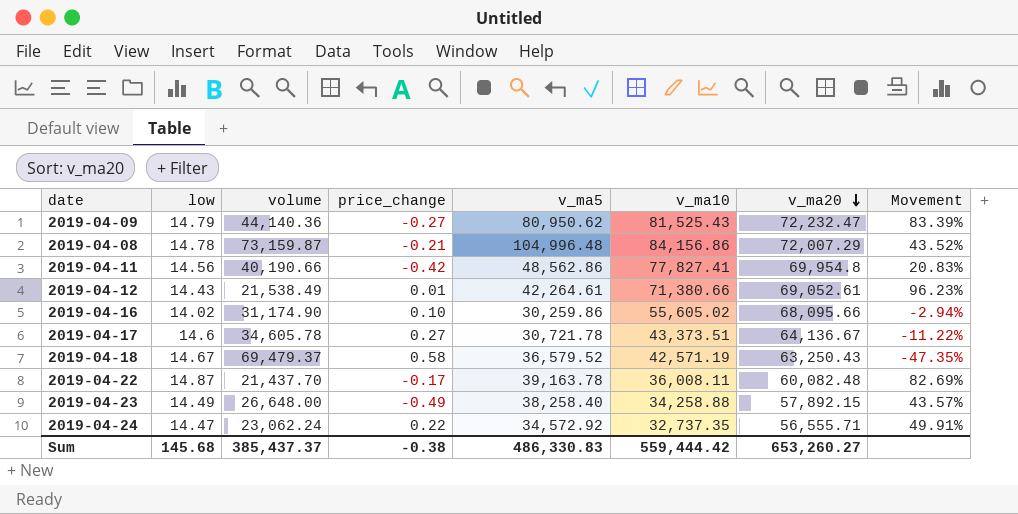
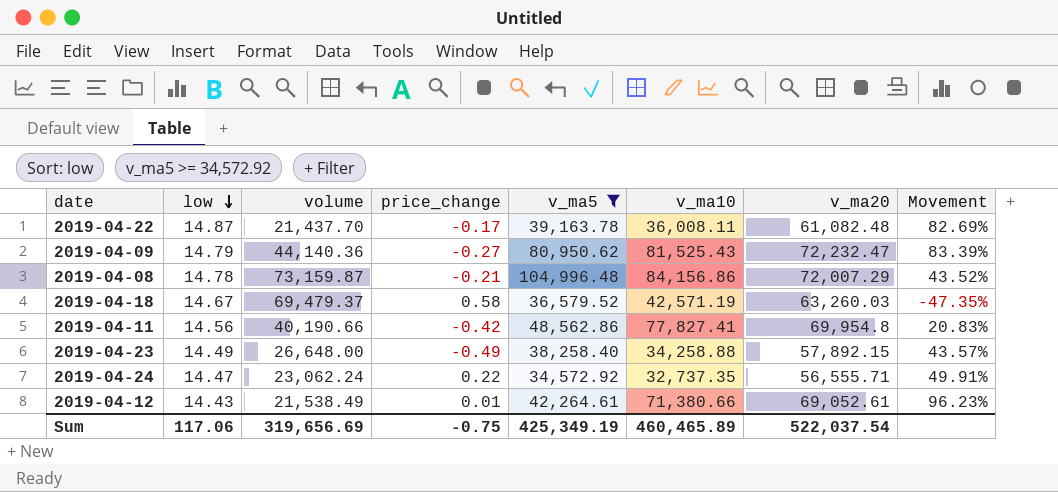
filter: none -> v_ma5 >= 34,572.92
row order: v_ma20 descending -> low descending
2019-04-22 | v_ma20: 60,082.48 -> 61,082.48
2019-04-18 | v_ma20: 63,250.43 -> 63,260.03
Sum | low: 145.68 -> 117.06
Sum | volume: 385,437.37 -> 319,656.69
Sum | price_change: -0.38 -> -0.75
Sum | v_ma5: 486,330.83 -> 425,349.19
Sum | v_ma10: 559,444.42 -> 460,465.89
Sum | v_ma20: 653,260.27 -> 522,037.54

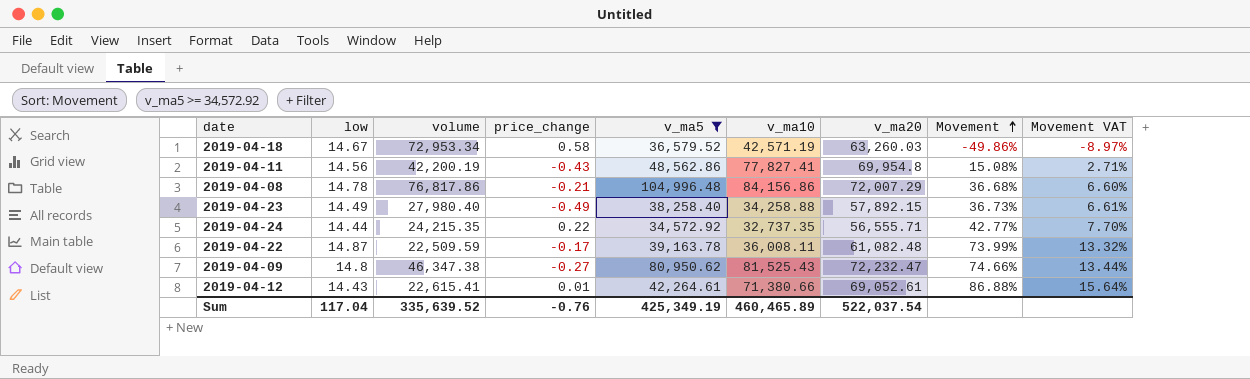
row order: low descending -> Movement ascending
column Movement VAT | formula: none -> [Movement] * 0.18
2019-04-18 | volume: 69,479.37 -> 72,953.34
2019-04-18 | Movement: -47.35% -> -49.86%
2019-04-11 | volume: 40,190.66 -> 42,200.19
2019-04-11 | price_change: -0.42 -> -0.43
2019-04-11 | Movement: 20.83% -> 15.08%
2019-04-08 | volume: 73,159.87 -> 76,817.86
2019-04-08 | Movement: 43.52% -> 36.68%
2019-04-23 | volume: 26,648.00 -> 27,980.40
2019-04-23 | Movement: 43.57% -> 36.73%
2019-04-24 | low: 14.47 -> 14.44
2019-04-24 | volume: 23,062.24 -> 24,215.35
2019-04-24 | Movement: 49.91% -> 42.77%
2019-04-22 | volume: 21,437.70 -> 22,509.59
2019-04-22 | Movement: 82.69% -> 73.99%
2019-04-09 | low: 14.79 -> 14.8
2019-04-09 | volume: 44,140.36 -> 46,347.38
2019-04-09 | Movement: 83.39% -> 74.66%
2019-04-12 | volume: 21,538.49 -> 22,615.41
2019-04-12 | Movement: 96.23% -> 86.88%
Sum | low: 117.06 -> 117.04
Sum | volume: 319,656.69 -> 335,639.52
Sum | price_change: -0.75 -> -0.76

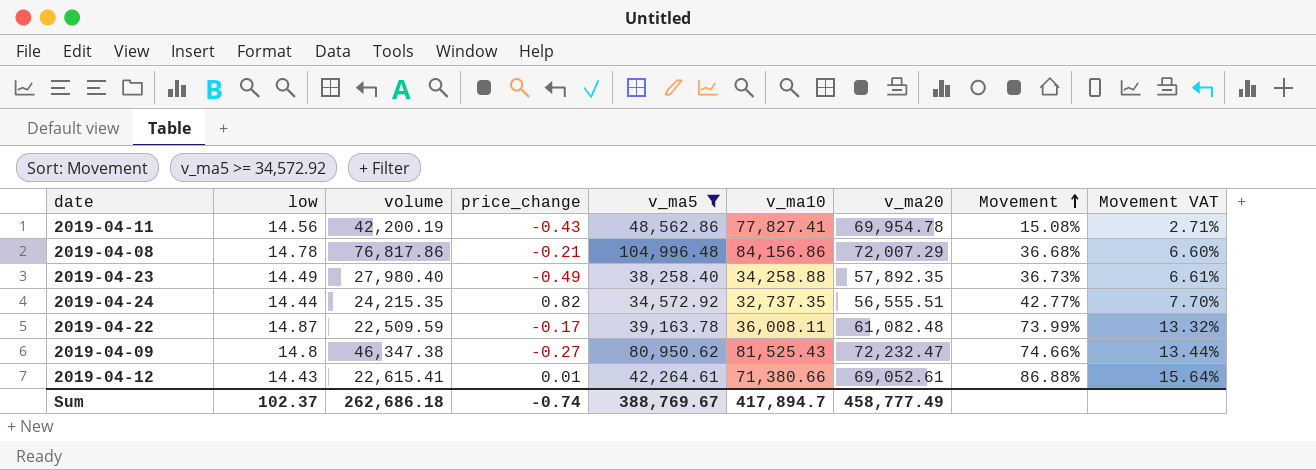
row 2019-04-18: 14.67 | 72,953.34 | 0.58 | 36,579.52 | 42,571.19 | 63,260.03 | -49.86% | -8.97% -> none
2019-04-11 | v_ma20: 69,954.8 -> 69,954.78
2019-04-23 | v_ma20: 57,892.15 -> 57,892.35
2019-04-24 | price_change: 0.22 -> 0.82
2019-04-24 | v_ma20: 56,555.71 -> 56,555.51
Sum | low: 117.04 -> 102.37
Sum | volume: 335,639.52 -> 262,686.18
Sum | price_change: -0.76 -> -0.74
Sum | v_ma5: 425,349.19 -> 388,769.67
Sum | v_ma10: 460,465.89 -> 417,894.7
Sum | v_ma20: 522,037.54 -> 458,777.49

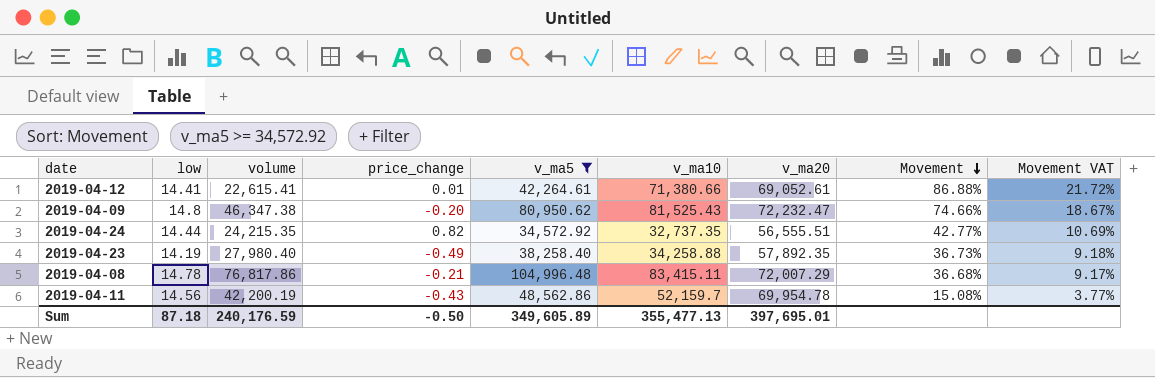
row order: Movement ascending -> Movement descending
column Movement VAT | formula: [Movement] * 0.18 -> [Movement] * 0.25
row 2019-04-22: 14.87 | 22,509.59 | -0.17 | 39,163.78 | 36,008.11 | 61,082.48 | 73.99% | 13.32% -> none
2019-04-12 | low: 14.43 -> 14.41
2019-04-09 | price_change: -0.27 -> -0.20
2019-04-23 | low: 14.49 -> 14.19
2019-04-08 | v_ma10: 84,156.86 -> 83,415.11
2019-04-11 | v_ma10: 77,827.41 -> 52,159.7
Sum | low: 102.37 -> 87.18
Sum | volume: 262,686.18 -> 240,176.59
Sum | price_change: -0.74 -> -0.50
Sum | v_ma5: 388,769.67 -> 349,605.89
Sum | v_ma10: 417,894.7 -> 355,477.13
Sum | v_ma20: 458,777.49 -> 397,695.01

